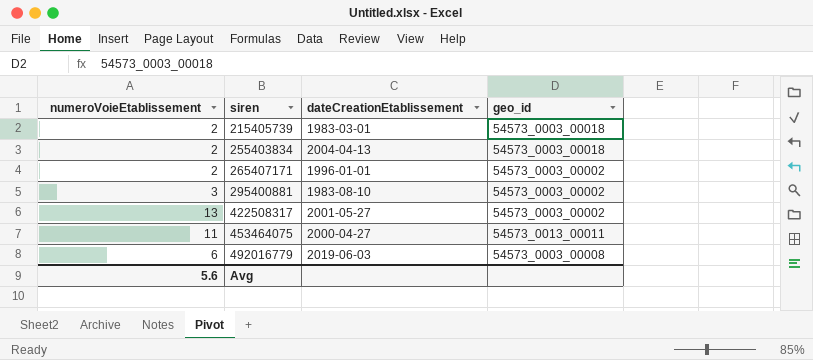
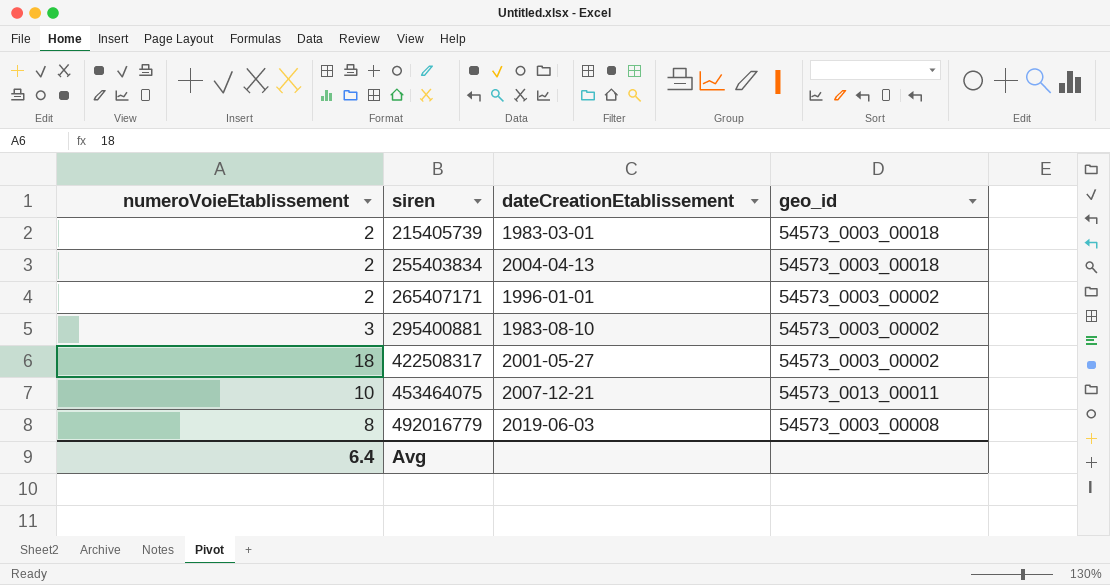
422508317 | numeroVoieEtablissement: 13 -> 18
453464075 | numeroVoieEtablissement: 11 -> 10
453464075 | dateCreationEtablissement: 2000-04-27 -> 2007-12-21
492016779 | numeroVoieEtablissement: 6 -> 8
Avg | numeroVoieEtablissement: 5.6 -> 6.4

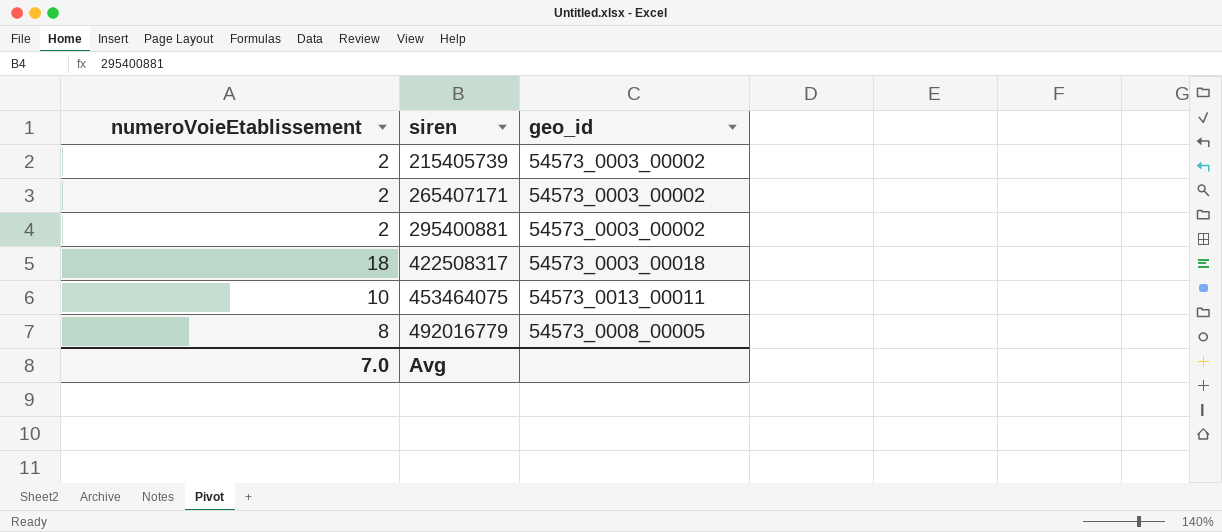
column dateCreationEtablissement | position: 3 -> none
row 255403834: 2 | 2004-04-13 | 54573_0003_00018 -> none
215405739 | geo_id: 54573_0003_00018 -> 54573_0003_00002
295400881 | numeroVoieEtablissement: 3 -> 2
422508317 | geo_id: 54573_0003_00002 -> 54573_0003_00018
492016779 | geo_id: 54573_0003_00008 -> 54573_0008_00005
Avg | numeroVoieEtablissement: 6.4 -> 7.0

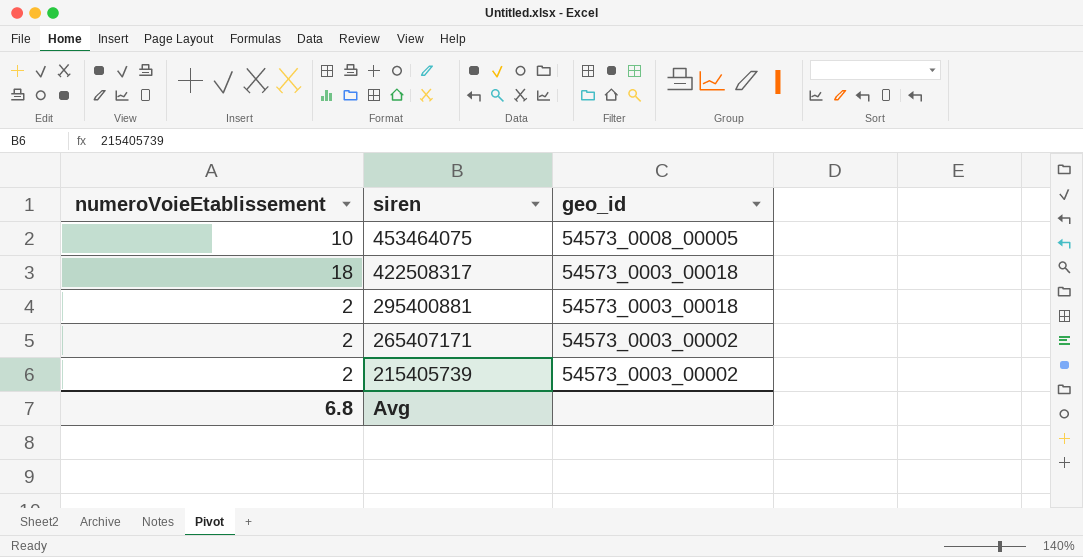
row order: siren ascending -> siren descending
row 492016779: 8 | 54573_0008_00005 -> none
453464075 | geo_id: 54573_0013_00011 -> 54573_0008_00005
295400881 | geo_id: 54573_0003_00002 -> 54573_0003_00018
Avg | numeroVoieEtablissement: 7.0 -> 6.8

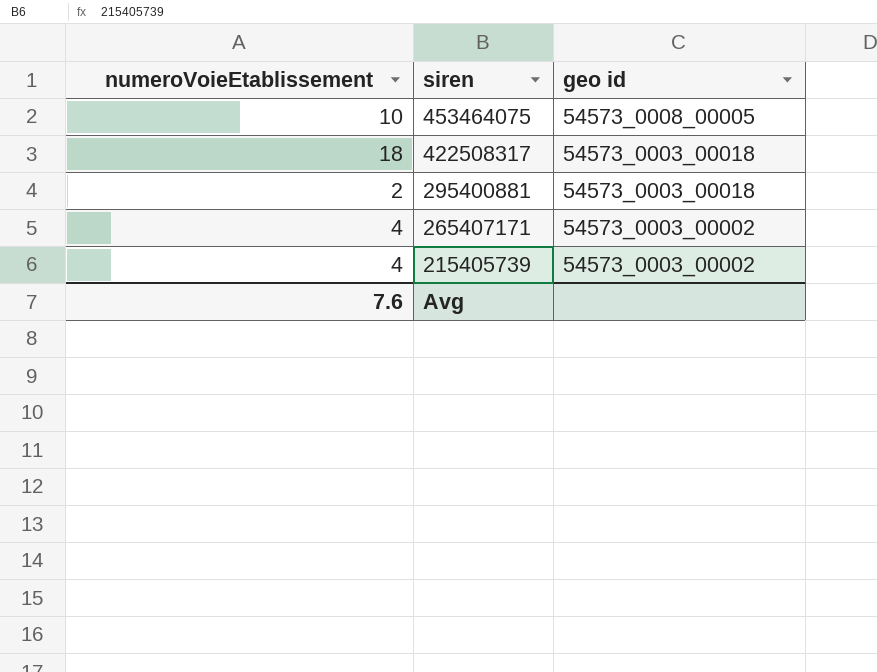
column name: geo_id -> geo id
265407171 | numeroVoieEtablissement: 2 -> 4
215405739 | numeroVoieEtablissement: 2 -> 4
Avg | numeroVoieEtablissement: 6.8 -> 7.6

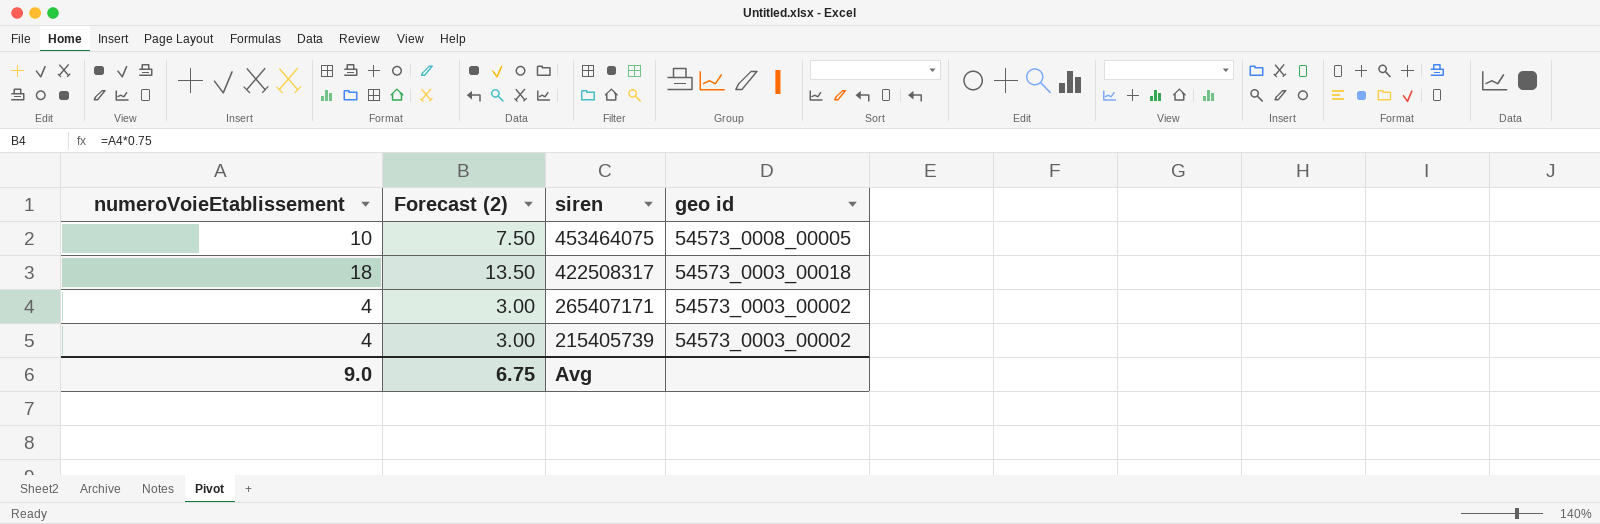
column Forecast (2) | formula: none -> [numeroVoieEtablissement] * 0.75
row 295400881: 2 | 54573_0003_00018 -> none
Avg | numeroVoieEtablissement: 7.6 -> 9.0

